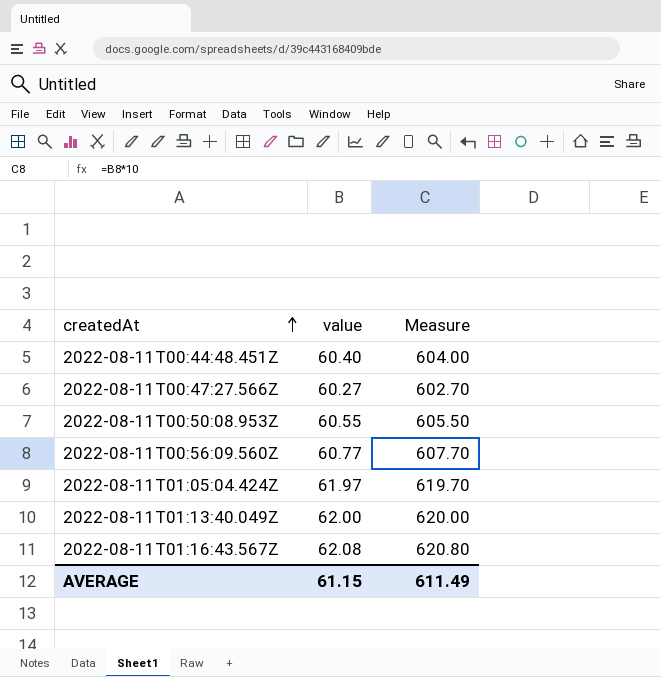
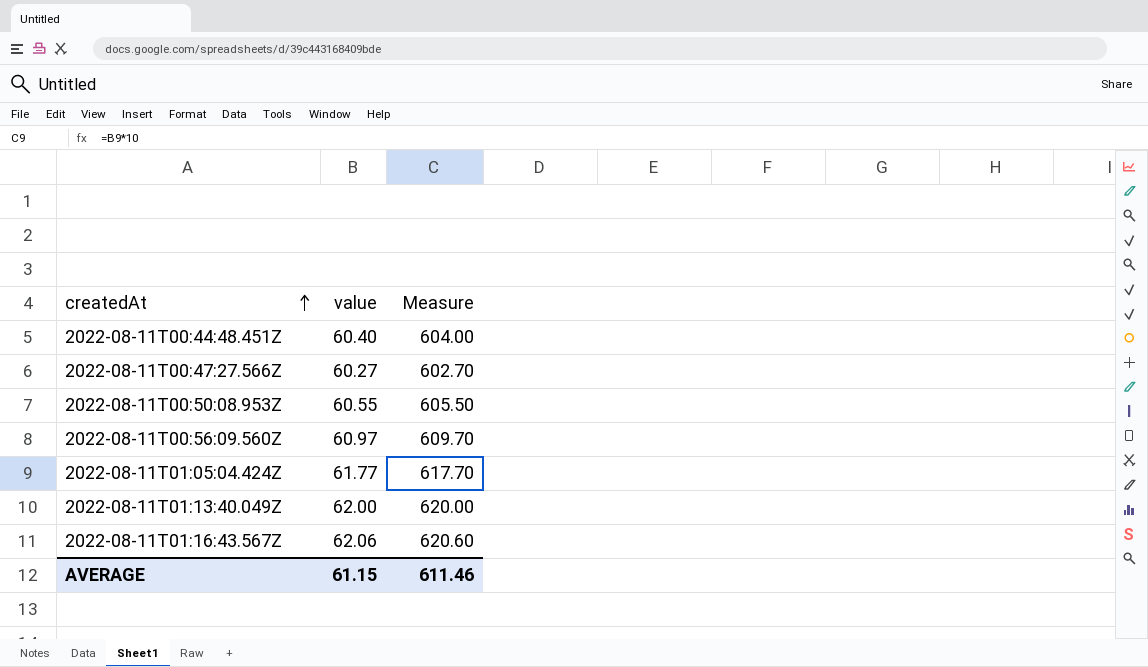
2022-08-11T00:56:09.560Z | value: 60.77 -> 60.97
2022-08-11T00:56:09.560Z | Measure: 607.70 -> 609.70
2022-08-11T01:05:04.424Z | value: 61.97 -> 61.77
2022-08-11T01:05:04.424Z | Measure: 619.70 -> 617.70
2022-08-11T01:16:43.567Z | value: 62.08 -> 62.06
2022-08-11T01:16:43.567Z | Measure: 620.80 -> 620.60
AVERAGE | Measure: 611.49 -> 611.46

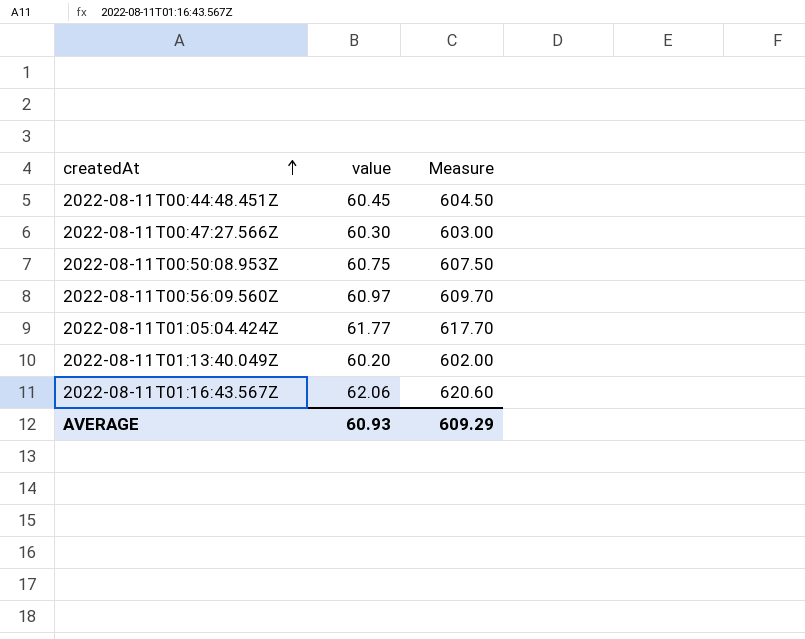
2022-08-11T00:44:48.451Z | value: 60.40 -> 60.45
2022-08-11T00:44:48.451Z | Measure: 604.00 -> 604.50
2022-08-11T00:47:27.566Z | value: 60.27 -> 60.30
2022-08-11T00:47:27.566Z | Measure: 602.70 -> 603.00
2022-08-11T00:50:08.953Z | value: 60.55 -> 60.75
2022-08-11T00:50:08.953Z | Measure: 605.50 -> 607.50
2022-08-11T01:13:40.049Z | value: 62.00 -> 60.20
2022-08-11T01:13:40.049Z | Measure: 620.00 -> 602.00
AVERAGE | value: 61.15 -> 60.93
AVERAGE | Measure: 611.46 -> 609.29

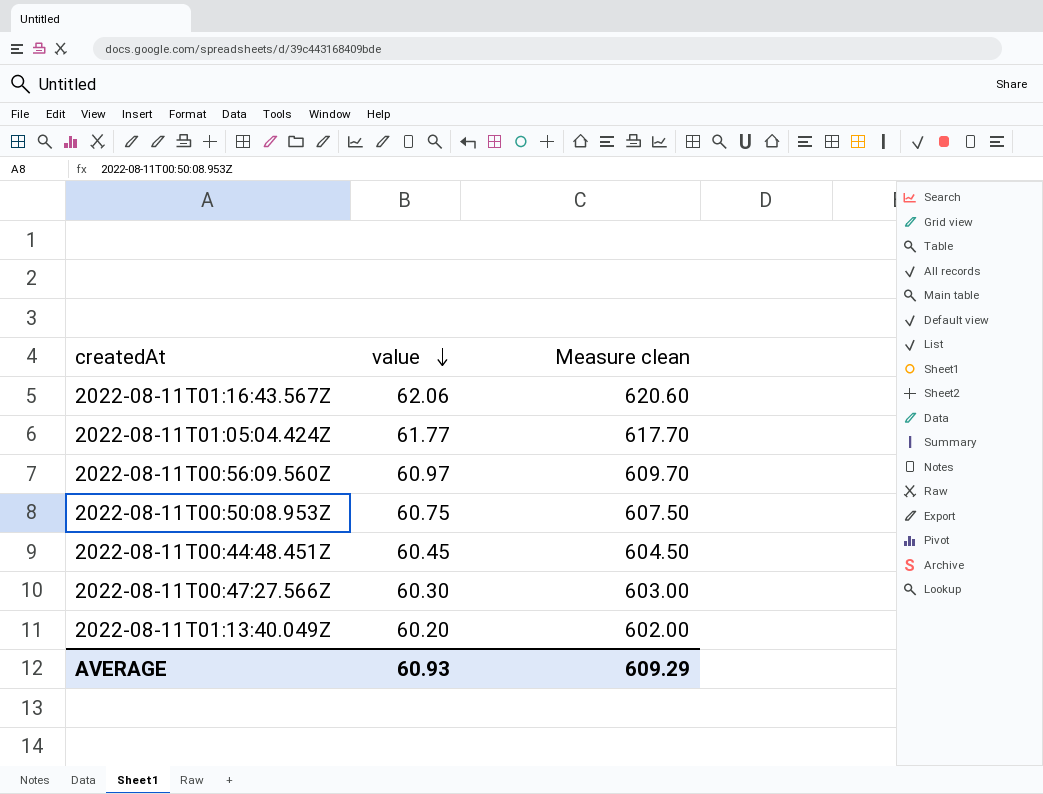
row order: createdAt ascending -> value descending
column name: Measure -> Measure clean

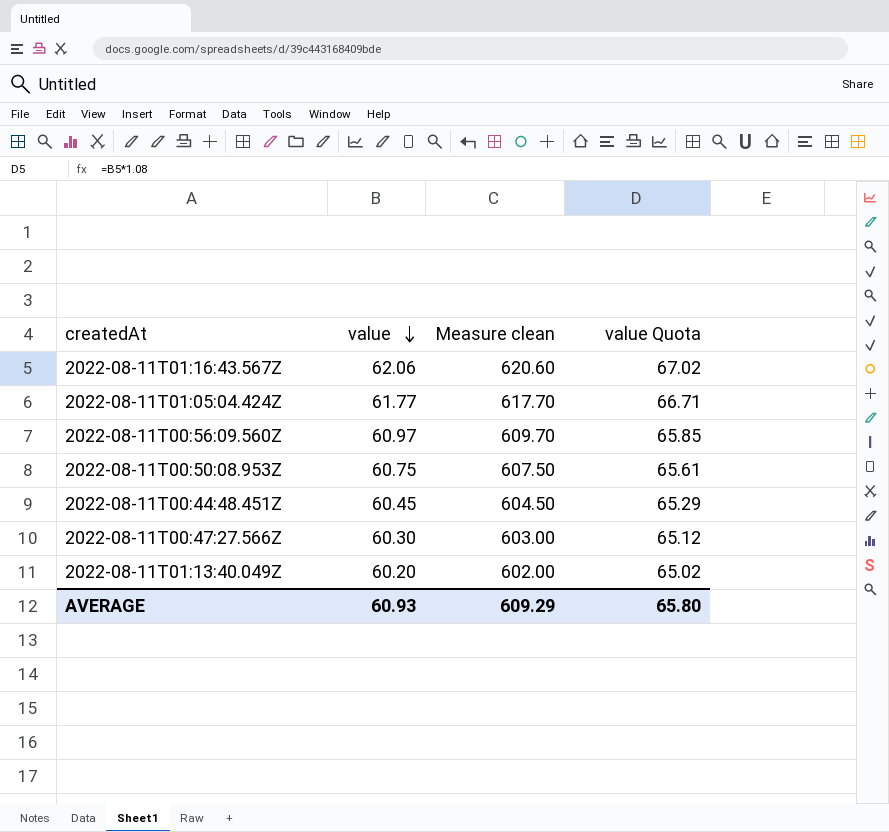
column value Quota | formula: none -> [value] * 1.08

